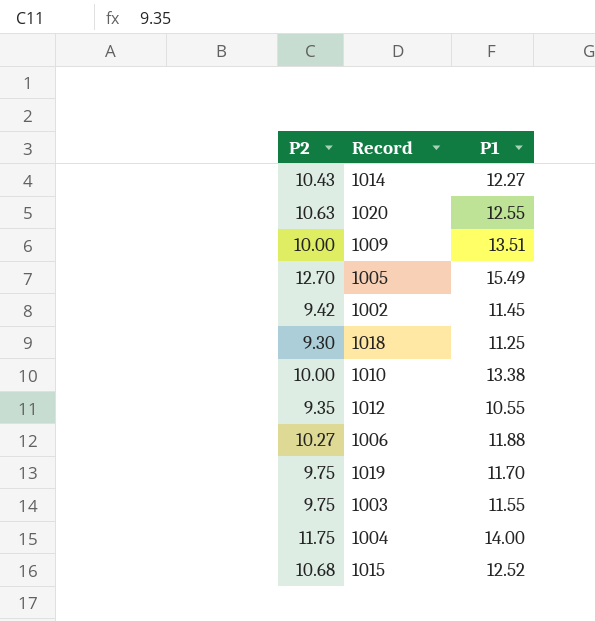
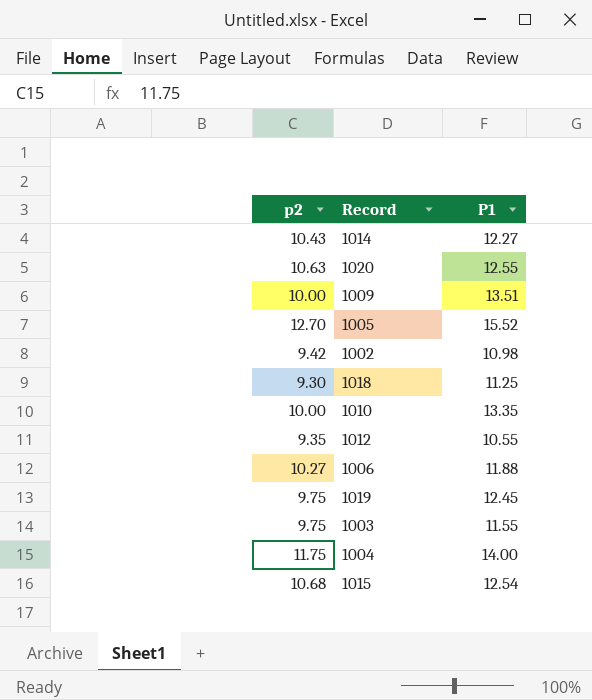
column name: P2 -> p2
1005 | P1: 15.49 -> 15.52
1002 | P1: 11.45 -> 10.98
1010 | P1: 13.38 -> 13.35
1019 | P1: 11.70 -> 12.45
1015 | P1: 12.52 -> 12.54

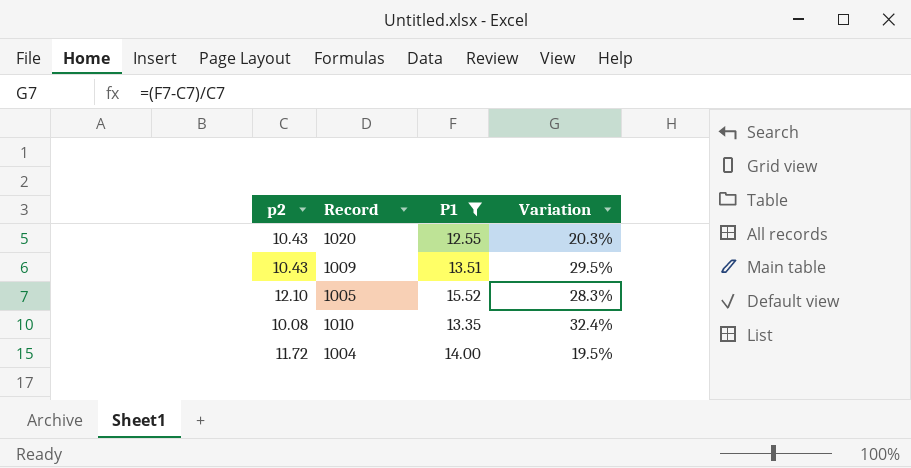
filter: none -> P1 >= 12.55
column Variation | formula: none -> ([P1] - [p2]) / [p2]
1020 | p2: 10.63 -> 10.43
1009 | p2: 10.00 -> 10.43
1005 | p2: 12.70 -> 12.10
1010 | p2: 10.00 -> 10.08
1004 | p2: 11.75 -> 11.72

